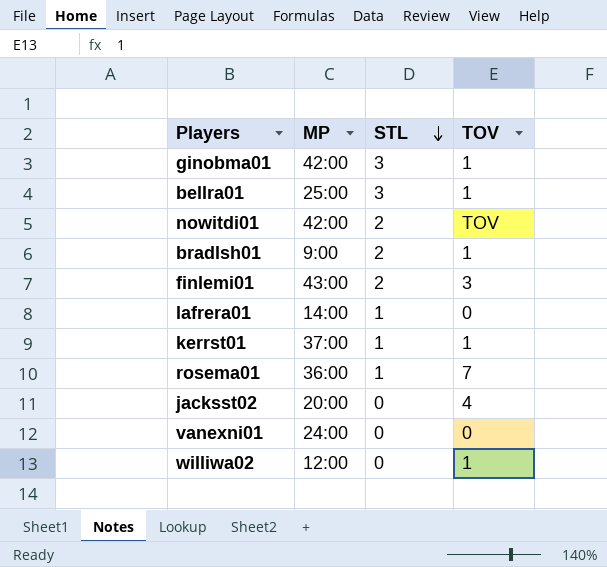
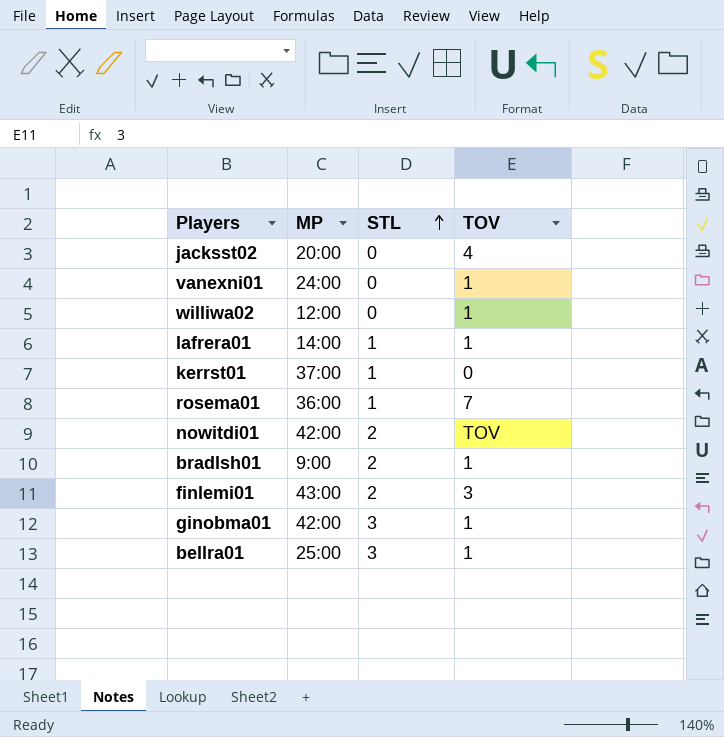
row order: STL descending -> STL ascending
vanexni01 | TOV: 0 -> 1
lafrera01 | TOV: 0 -> 1
kerrst01 | TOV: 1 -> 0

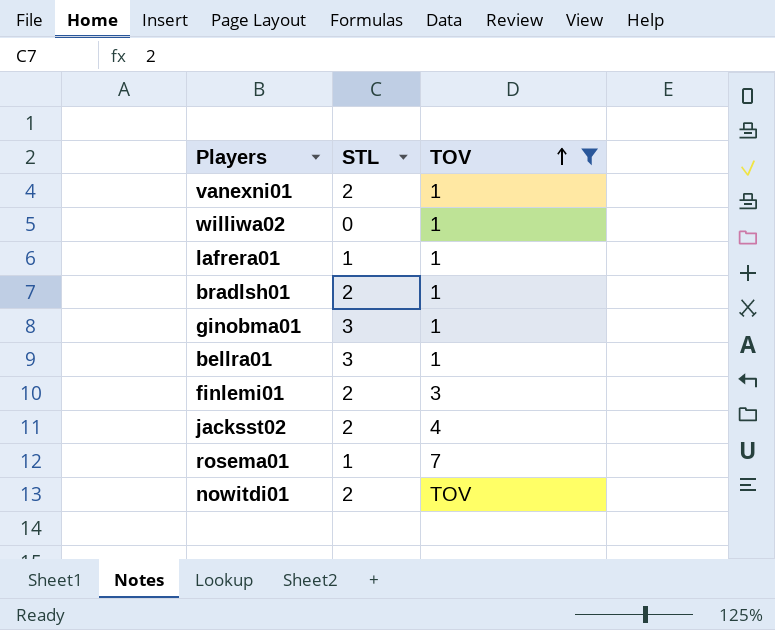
filter: none -> TOV != 0
row order: STL ascending -> TOV ascending
column MP | position: 2 -> none
vanexni01 | STL: 0 -> 2
jacksst02 | STL: 0 -> 2

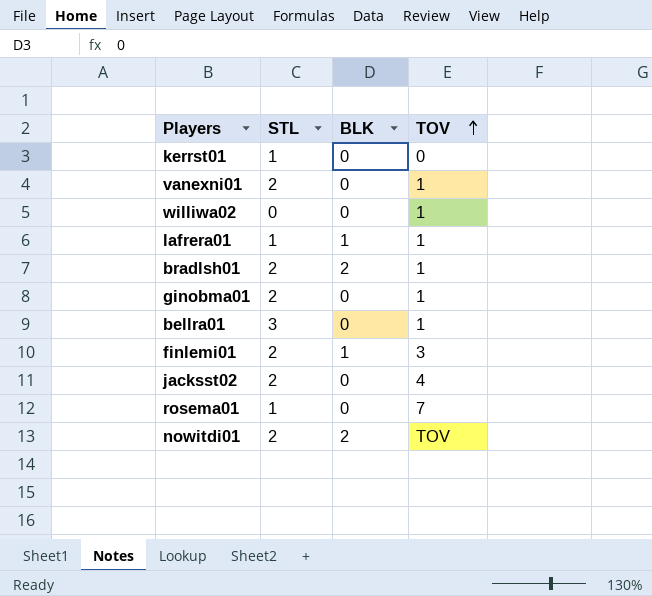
filter: TOV != 0 -> none
column BLK | position: none -> 3
ginobma01 | STL: 3 -> 2

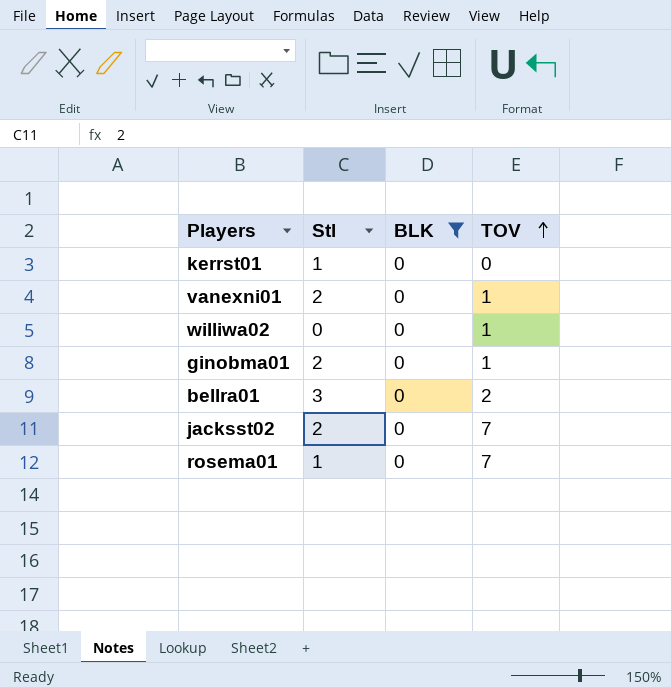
filter: none -> BLK = 0
column name: STL -> Stl
bellra01 | TOV: 1 -> 2
jacksst02 | TOV: 4 -> 7

